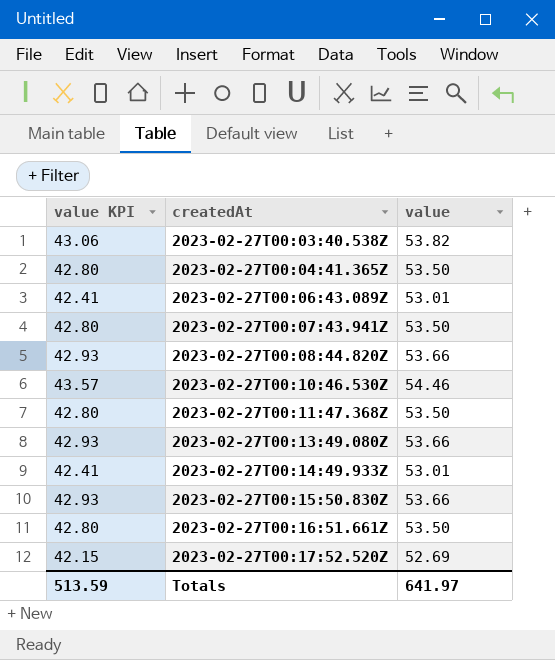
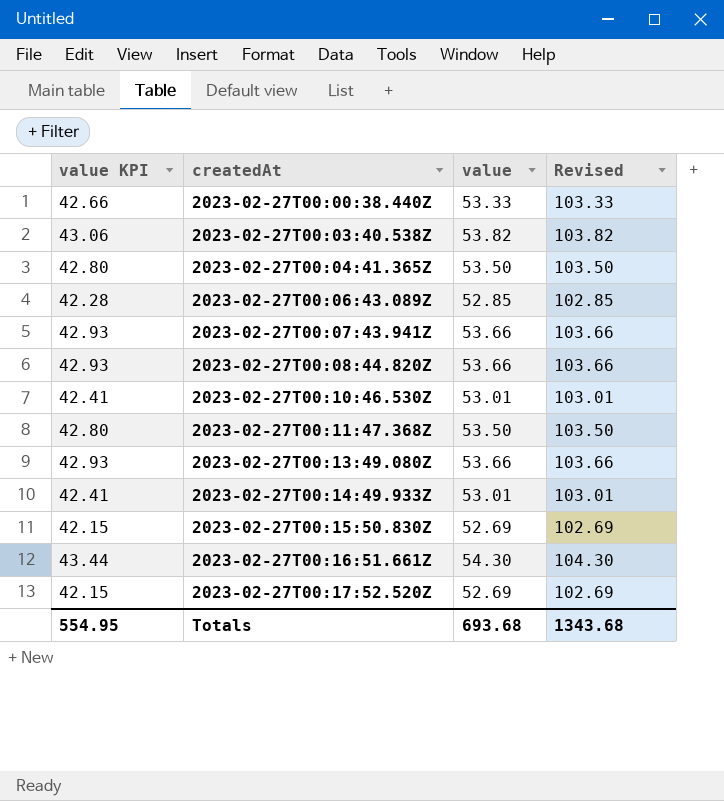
column Revised | formula: none -> [value] + 50
row 2023-02-27T00:00:38.440Z: none -> 42.66 | 53.33 | 103.33
2023-02-27T00:06:43.089Z | value KPI: 42.41 -> 42.28
2023-02-27T00:06:43.089Z | value: 53.01 -> 52.85
2023-02-27T00:07:43.941Z | value KPI: 42.80 -> 42.93
2023-02-27T00:07:43.941Z | value: 53.50 -> 53.66
2023-02-27T00:10:46.530Z | value KPI: 43.57 -> 42.41
2023-02-27T00:10:46.530Z | value: 54.46 -> 53.01
2023-02-27T00:15:50.830Z | value KPI: 42.93 -> 42.15
2023-02-27T00:15:50.830Z | value: 53.66 -> 52.69
2023-02-27T00:16:51.661Z | value KPI: 42.80 -> 43.44
2023-02-27T00:16:51.661Z | value: 53.50 -> 54.30
Totals | value KPI: 513.59 -> 554.95
Totals | value: 641.97 -> 693.68

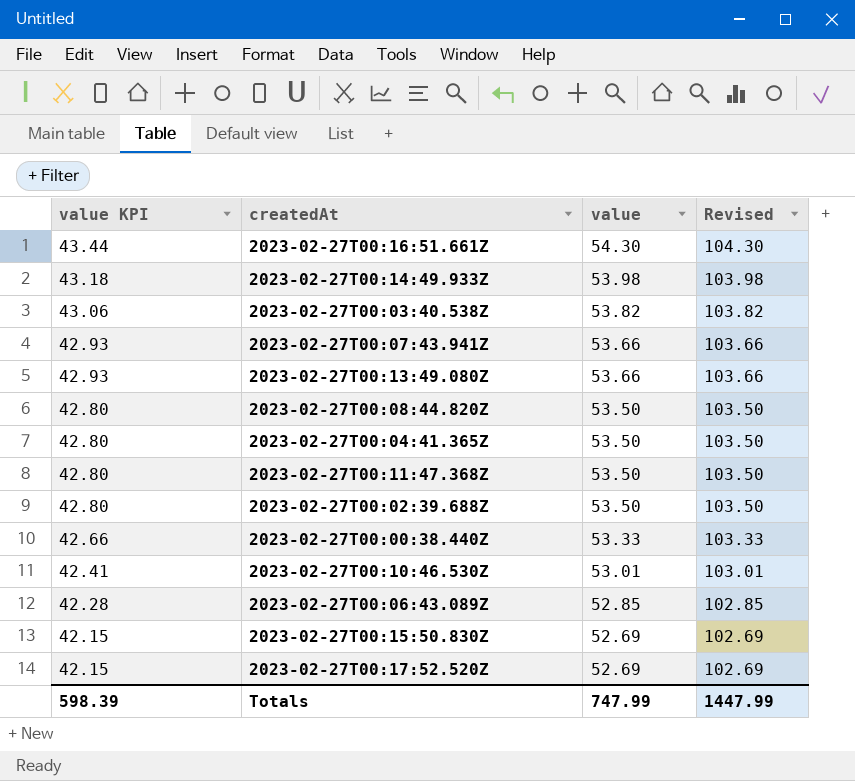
row order: createdAt ascending -> value KPI descending
2023-02-27T00:14:49.933Z | value KPI: 42.41 -> 43.18
2023-02-27T00:14:49.933Z | value: 53.01 -> 53.98
2023-02-27T00:14:49.933Z | Revised: 103.01 -> 103.98
2023-02-27T00:08:44.820Z | value KPI: 42.93 -> 42.80
2023-02-27T00:08:44.820Z | value: 53.66 -> 53.50
2023-02-27T00:08:44.820Z | Revised: 103.66 -> 103.50
row 2023-02-27T00:02:39.688Z: none -> 42.80 | 53.50 | 103.50
Totals | value KPI: 554.95 -> 598.39
Totals | value: 693.68 -> 747.99
Totals | Revised: 1343.68 -> 1447.99

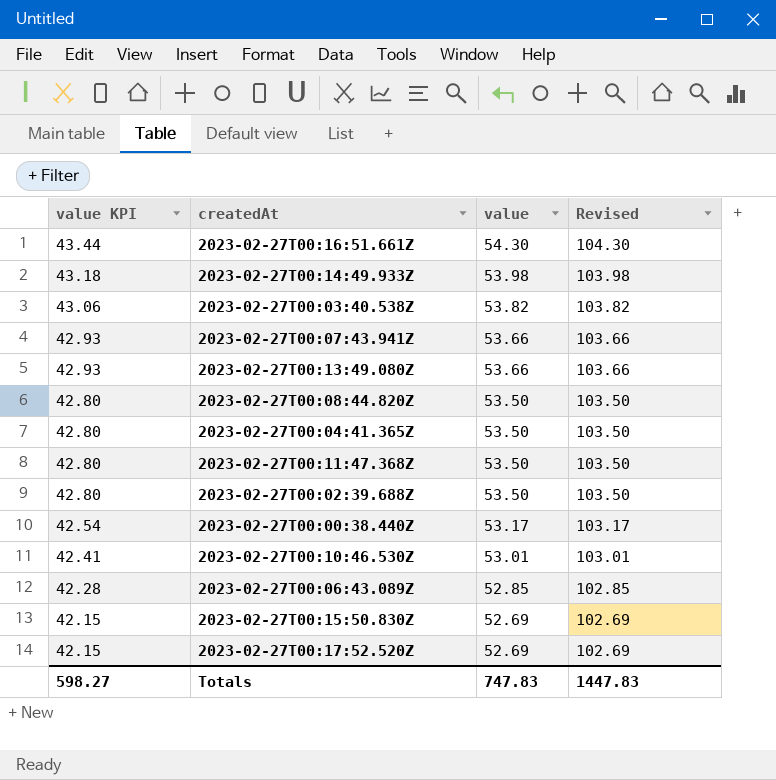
2023-02-27T00:00:38.440Z | value KPI: 42.66 -> 42.54
2023-02-27T00:00:38.440Z | value: 53.33 -> 53.17
2023-02-27T00:00:38.440Z | Revised: 103.33 -> 103.17
Totals | value KPI: 598.39 -> 598.27
Totals | value: 747.99 -> 747.83
Totals | Revised: 1447.99 -> 1447.83

